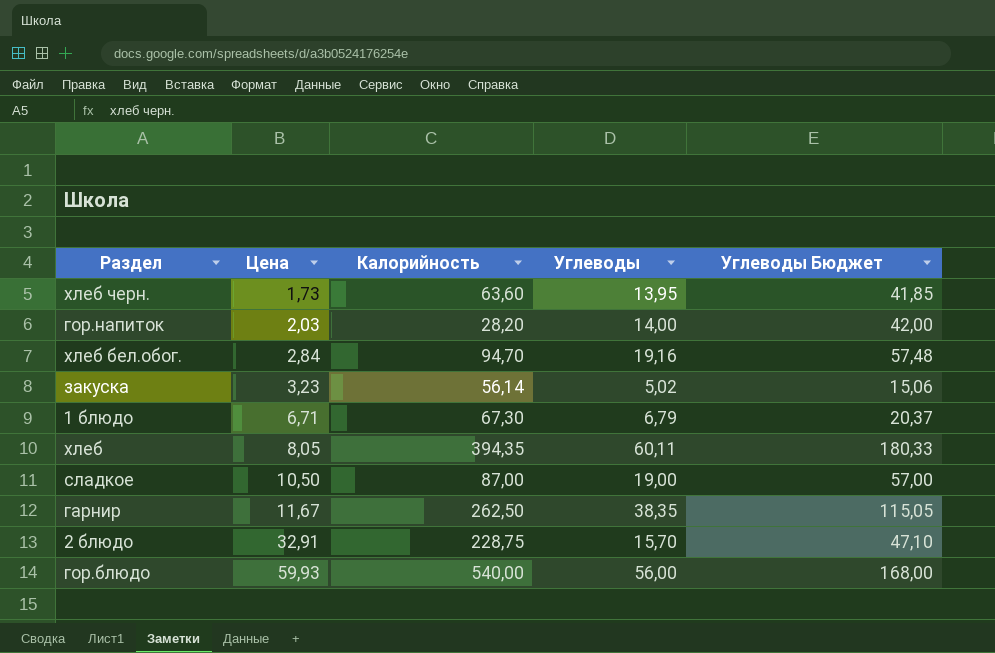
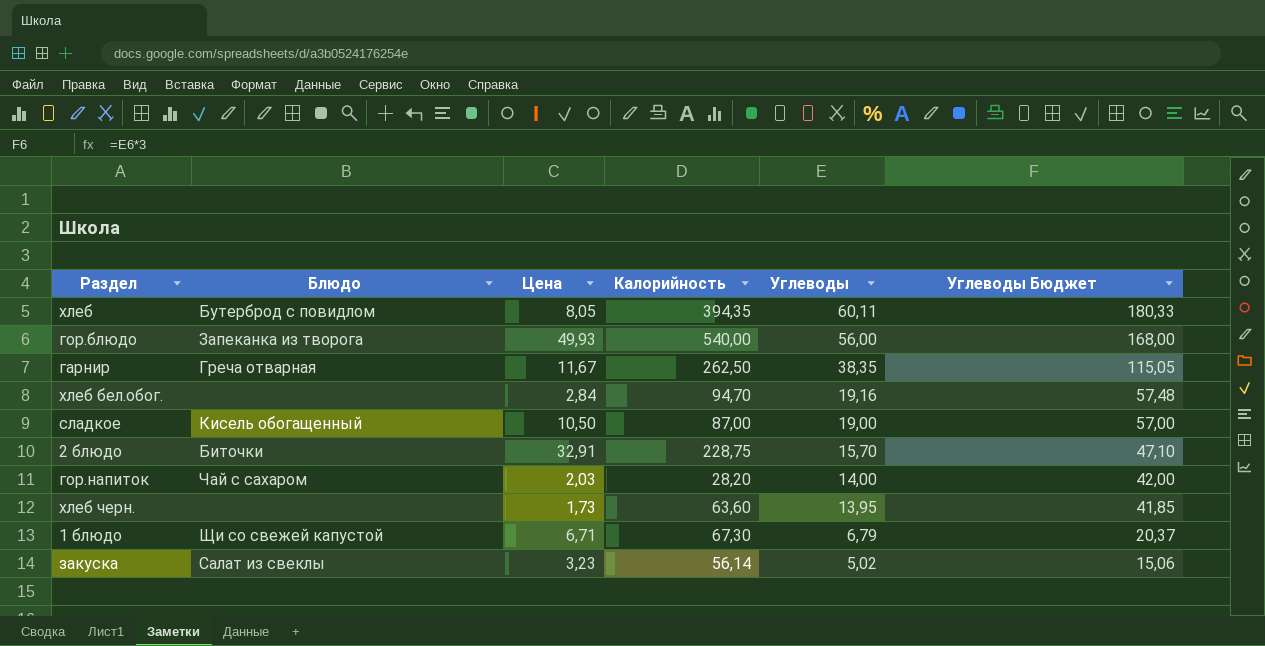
row order: Цена ascending -> Углеводы descending
column Блюдо | position: none -> 2
гор.блюдо | Цена: 59,93 -> 49,93

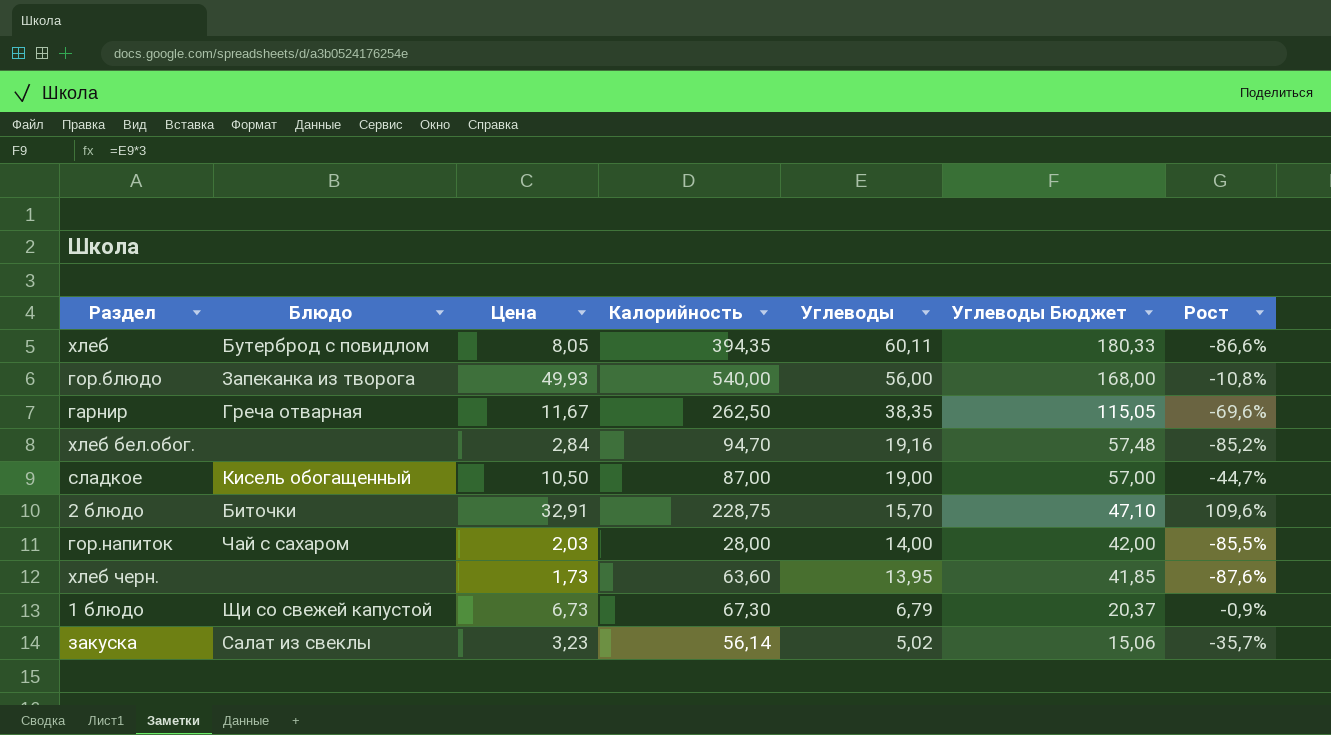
column Рост | formula: none -> ([Цена] - [Углеводы]) / [Углеводы]
гор.напиток | Калорийность: 28,20 -> 28,00
1 блюдо | Цена: 6,71 -> 6,73

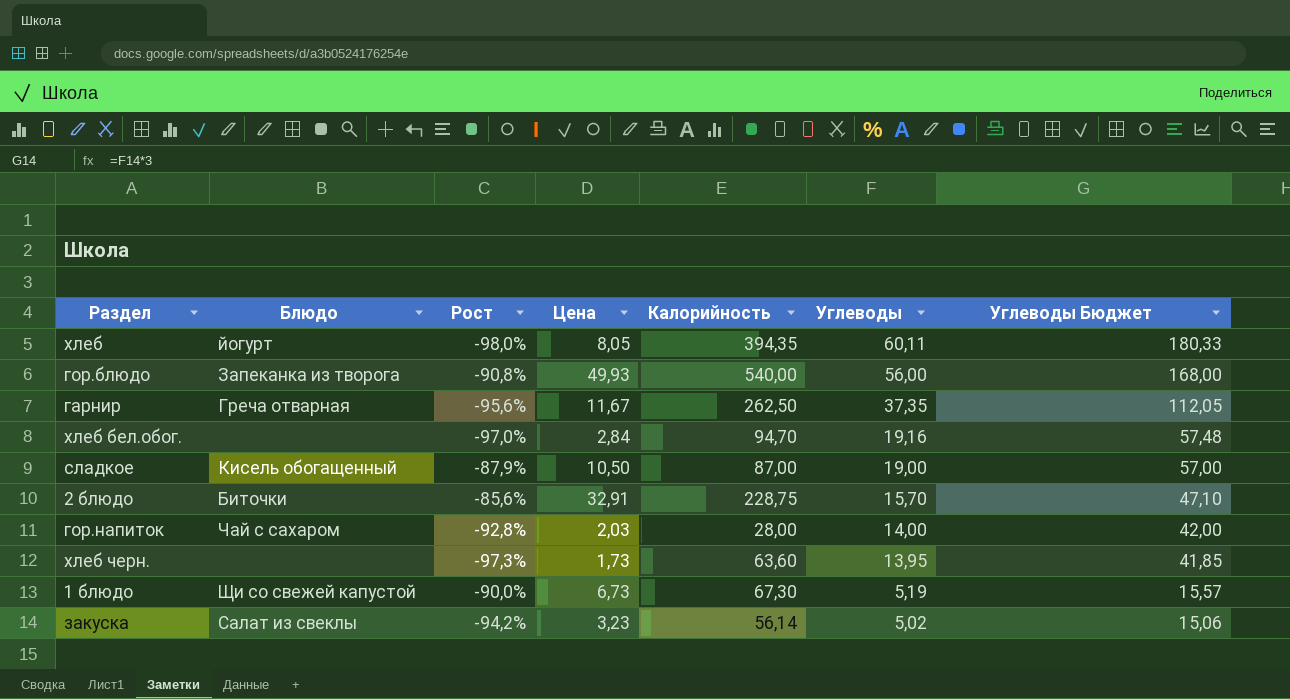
column Рост | formula: ([Цена] - [Углеводы]) / [Углеводы] -> ([Цена] - [Калорийность]) / [Калорийность]
column Рост | position: 7 -> 3
хлеб | Блюдо: Бутерброд с повидлом -> йогурт
гарнир | Углеводы: 38,35 -> 37,35
гарнир | Углеводы Бюджет: 115,05 -> 112,05
1 блюдо | Углеводы: 6,79 -> 5,19
1 блюдо | Углеводы Бюджет: 20,37 -> 15,57

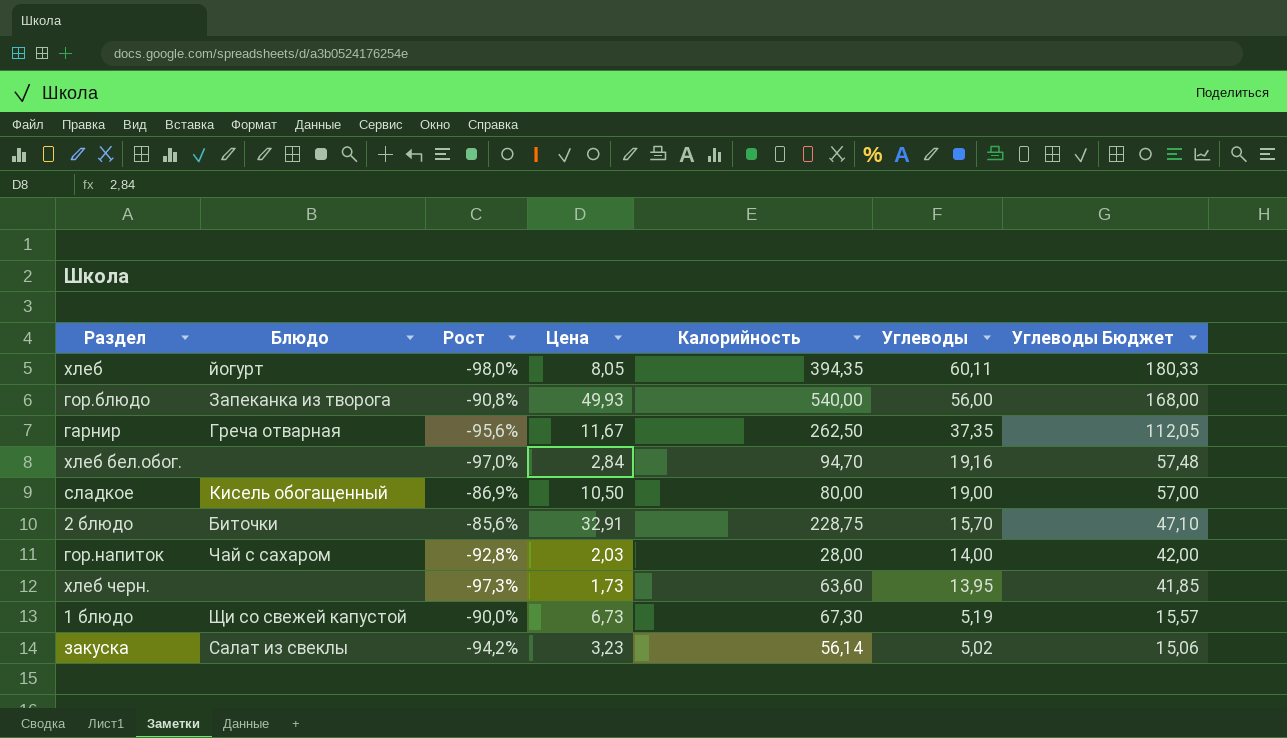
сладкое | Рост: -87,9% -> -86,9%
сладкое | Калорийность: 87,00 -> 80,00

